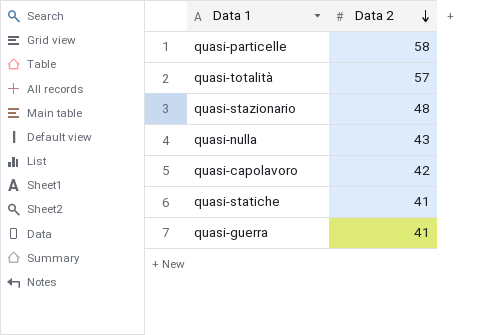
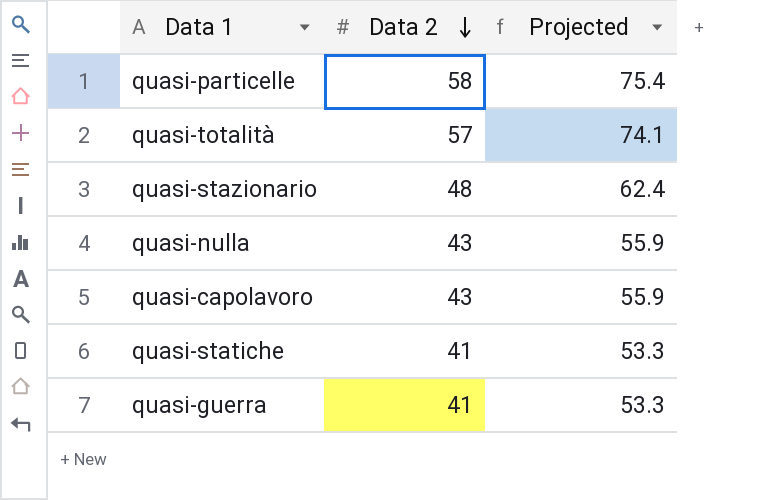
column Projected | formula: none -> [Data 2] * 1.3
quasi-capolavoro | Data 2: 42 -> 43

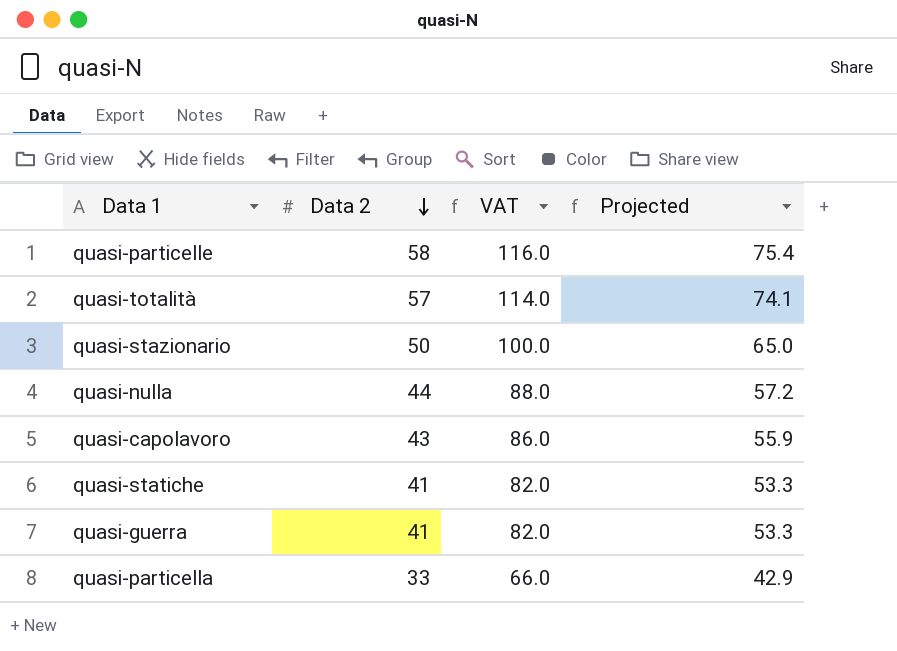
column VAT | formula: none -> [Data 2] * 2
quasi-stazionario | Data 2: 48 -> 50
quasi-stazionario | Projected: 62.4 -> 65.0
quasi-nulla | Data 2: 43 -> 44
quasi-nulla | Projected: 55.9 -> 57.2
row quasi-particella: none -> 33 | 66.0 | 42.9

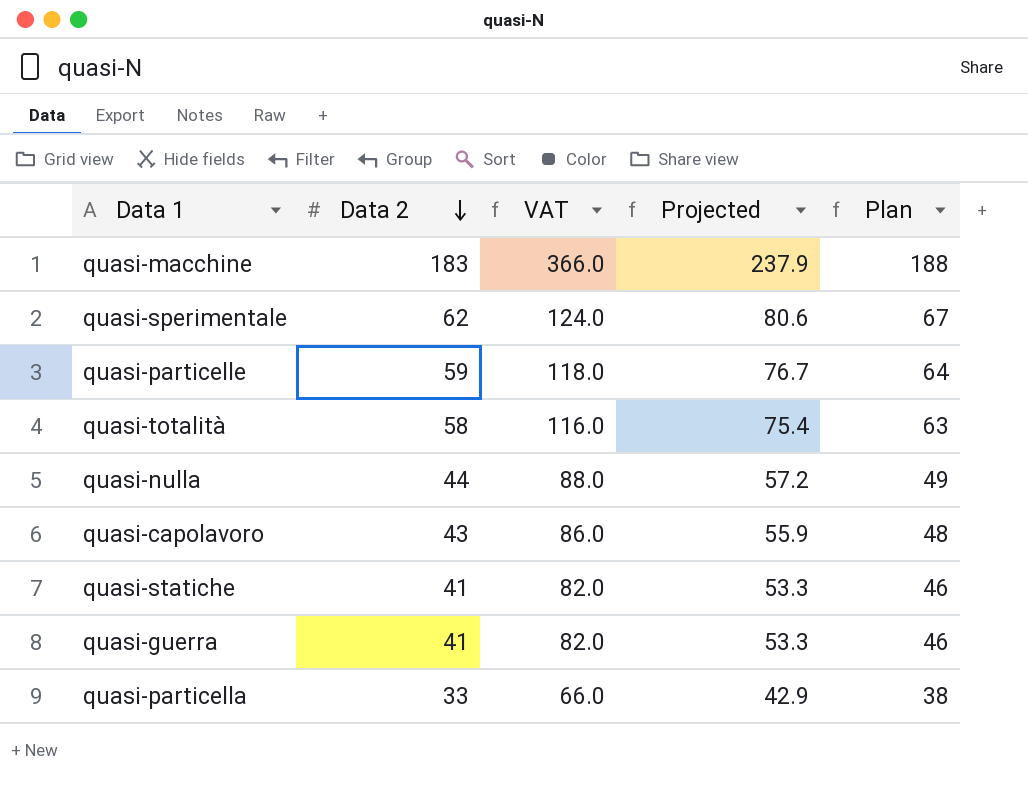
column Plan | formula: none -> [Data 2] + 5
row quasi-stazionario: 50 | 100.0 | 65.0 -> none
row quasi-macchine: none -> 183 | 366.0 | 237.9 | 188
row quasi-sperimentale: none -> 62 | 124.0 | 80.6 | 67
quasi-particelle | Data 2: 58 -> 59
quasi-particelle | VAT: 116.0 -> 118.0
quasi-particelle | Projected: 75.4 -> 76.7
quasi-totalità | Data 2: 57 -> 58
quasi-totalità | VAT: 114.0 -> 116.0
quasi-totalità | Projected: 74.1 -> 75.4

